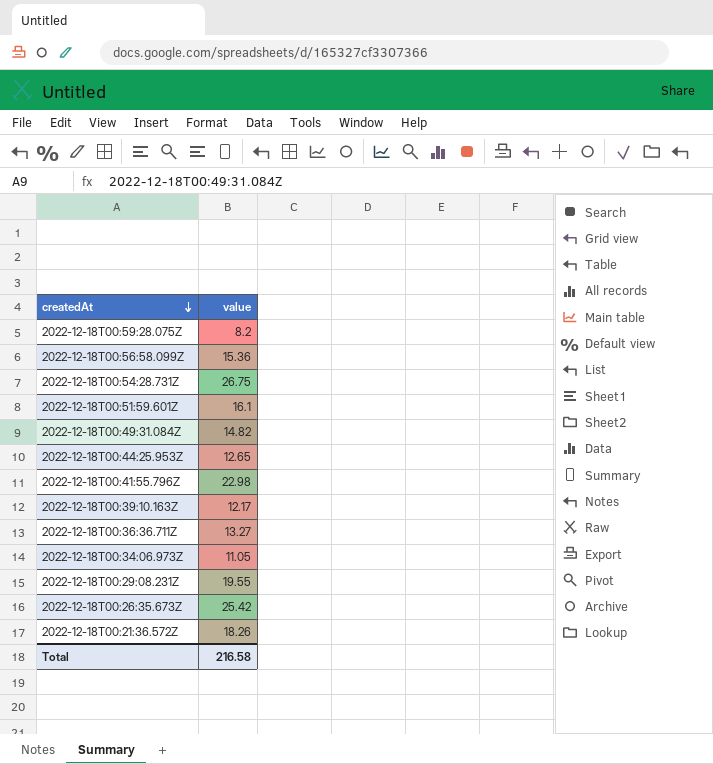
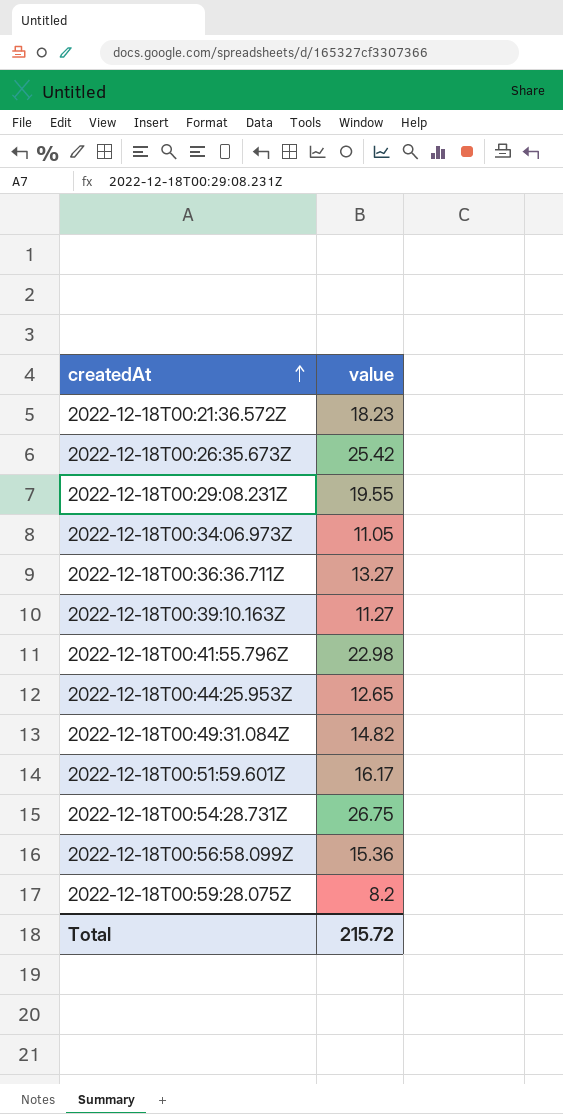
row order: createdAt descending -> createdAt ascending
2022-12-18T00:21:36.572Z | value: 18.26 -> 18.23
2022-12-18T00:39:10.163Z | value: 12.17 -> 11.27
2022-12-18T00:51:59.601Z | value: 16.1 -> 16.17
Total | value: 216.58 -> 215.72

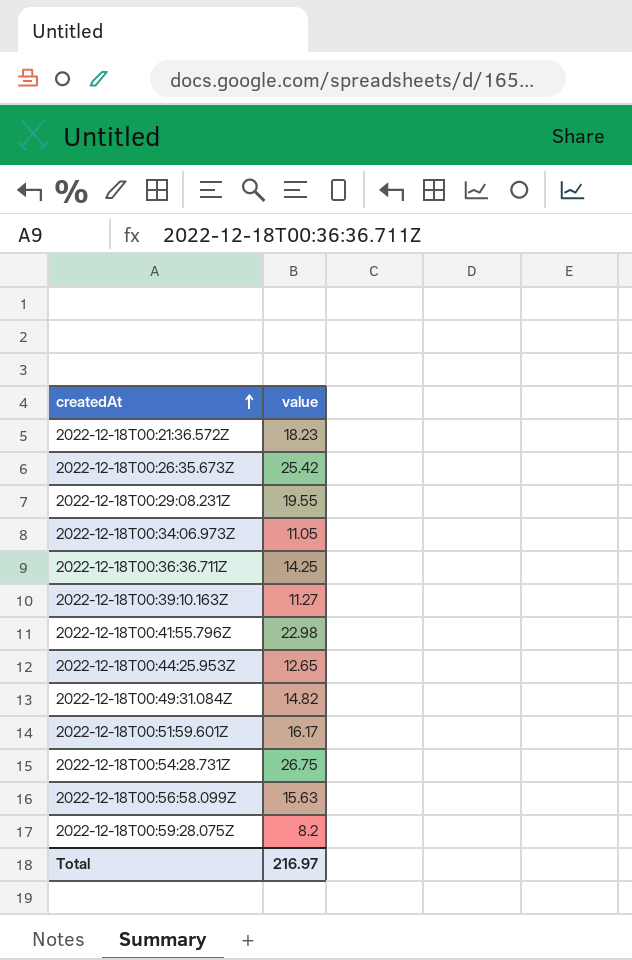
2022-12-18T00:36:36.711Z | value: 13.27 -> 14.25
2022-12-18T00:56:58.099Z | value: 15.36 -> 15.63
Total | value: 215.72 -> 216.97

